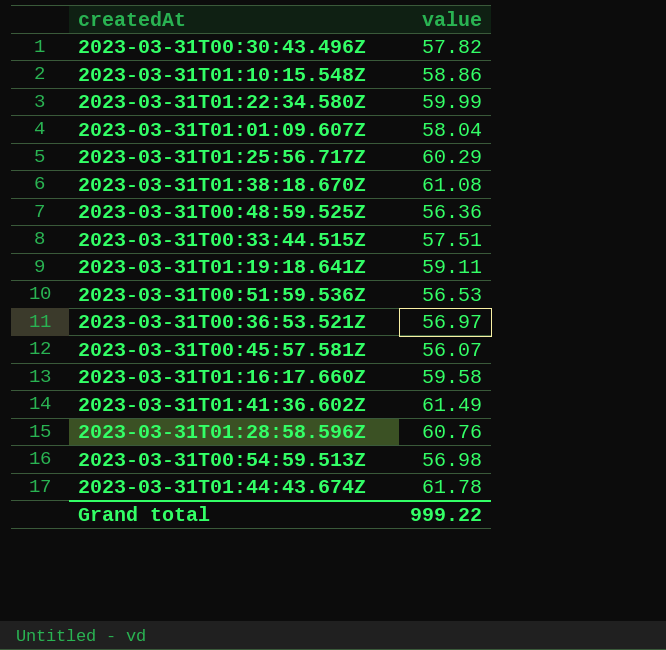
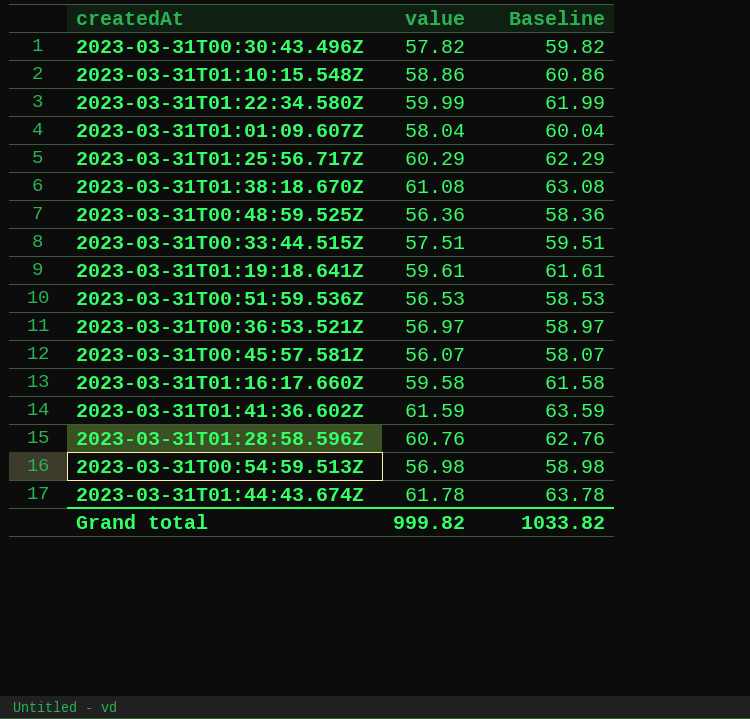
column Baseline | formula: none -> [value] + 2
2023-03-31T01:19:18.641Z | value: 59.11 -> 59.61
2023-03-31T01:41:36.602Z | value: 61.49 -> 61.59
Grand total | value: 999.22 -> 999.82

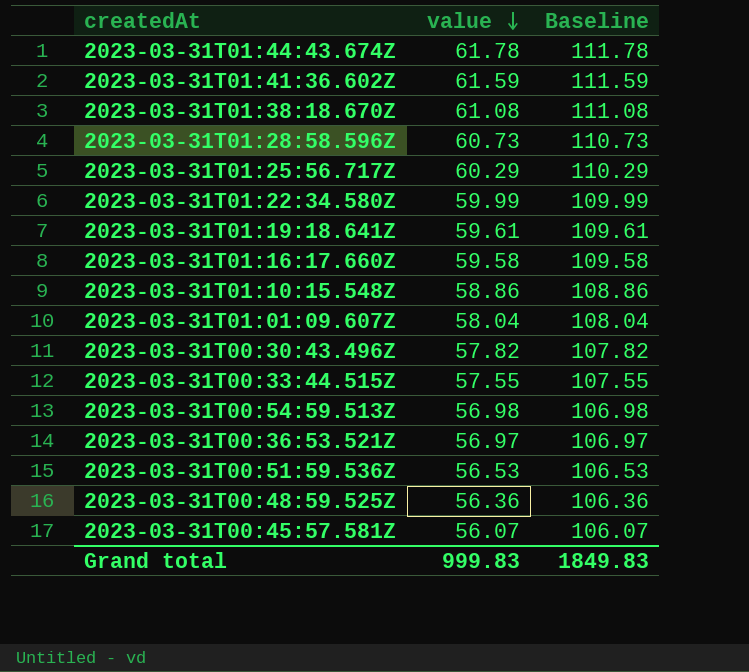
row order: none -> value descending
column Baseline | formula: [value] + 2 -> [value] + 50
2023-03-31T01:28:58.596Z | value: 60.76 -> 60.73
2023-03-31T00:33:44.515Z | value: 57.51 -> 57.55
Grand total | value: 999.82 -> 999.83
Grand total | Baseline: 1033.82 -> 1849.83

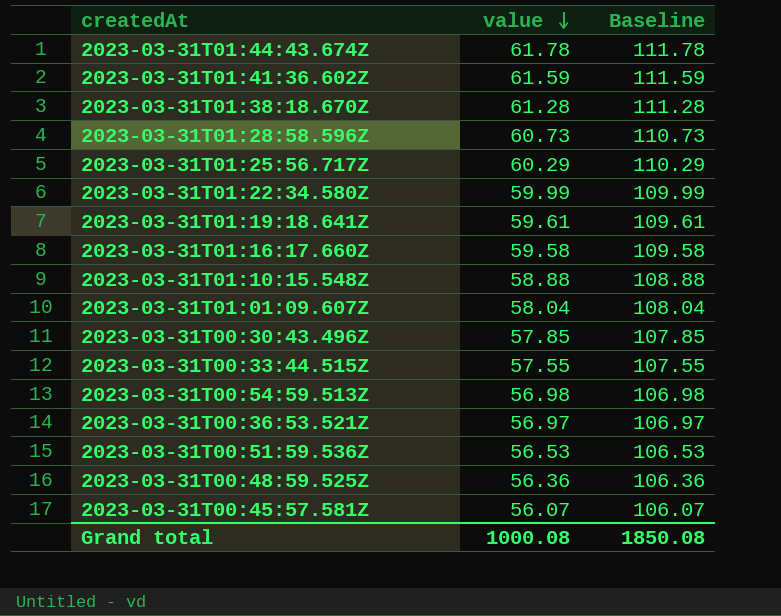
2023-03-31T01:38:18.670Z | value: 61.08 -> 61.28
2023-03-31T01:38:18.670Z | Baseline: 111.08 -> 111.28
2023-03-31T01:10:15.548Z | value: 58.86 -> 58.88
2023-03-31T01:10:15.548Z | Baseline: 108.86 -> 108.88
2023-03-31T00:30:43.496Z | value: 57.82 -> 57.85
2023-03-31T00:30:43.496Z | Baseline: 107.82 -> 107.85
Grand total | value: 999.83 -> 1000.08
Grand total | Baseline: 1849.83 -> 1850.08

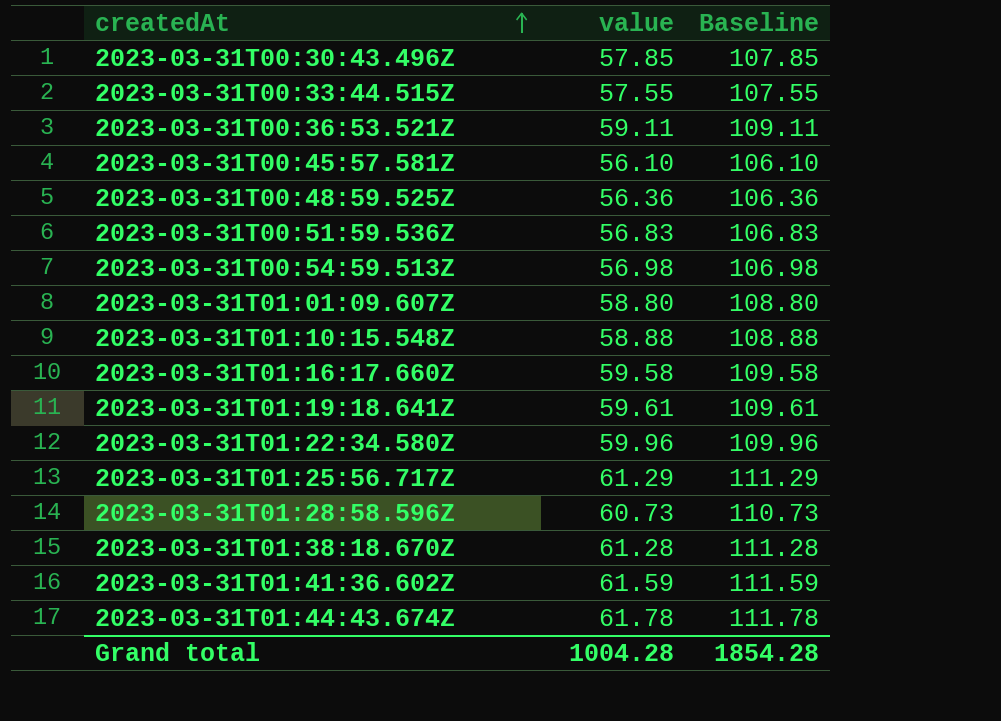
row order: value descending -> createdAt ascending
2023-03-31T00:36:53.521Z | value: 56.97 -> 59.11
2023-03-31T00:36:53.521Z | Baseline: 106.97 -> 109.11
2023-03-31T00:45:57.581Z | value: 56.07 -> 56.10
2023-03-31T00:45:57.581Z | Baseline: 106.07 -> 106.10
2023-03-31T00:51:59.536Z | value: 56.53 -> 56.83
2023-03-31T00:51:59.536Z | Baseline: 106.53 -> 106.83
2023-03-31T01:01:09.607Z | value: 58.04 -> 58.80
2023-03-31T01:01:09.607Z | Baseline: 108.04 -> 108.80
2023-03-31T01:22:34.580Z | value: 59.99 -> 59.96
2023-03-31T01:22:34.580Z | Baseline: 109.99 -> 109.96
2023-03-31T01:25:56.717Z | value: 60.29 -> 61.29
2023-03-31T01:25:56.717Z | Baseline: 110.29 -> 111.29
Grand total | value: 1000.08 -> 1004.28
Grand total | Baseline: 1850.08 -> 1854.28

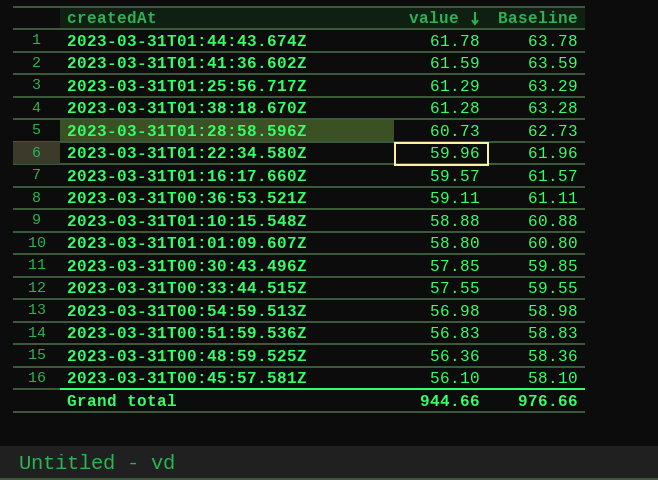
row order: createdAt ascending -> value descending
column Baseline | formula: [value] + 50 -> [value] + 2
row 2023-03-31T01:19:18.641Z: 59.61 | 109.61 -> none
2023-03-31T01:16:17.660Z | value: 59.58 -> 59.57
Grand total | value: 1004.28 -> 944.66
Grand total | Baseline: 1854.28 -> 976.66

